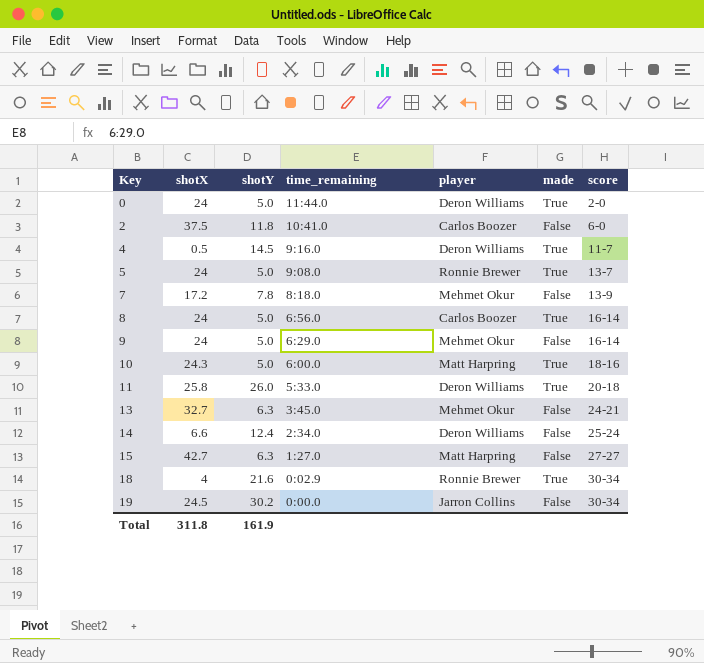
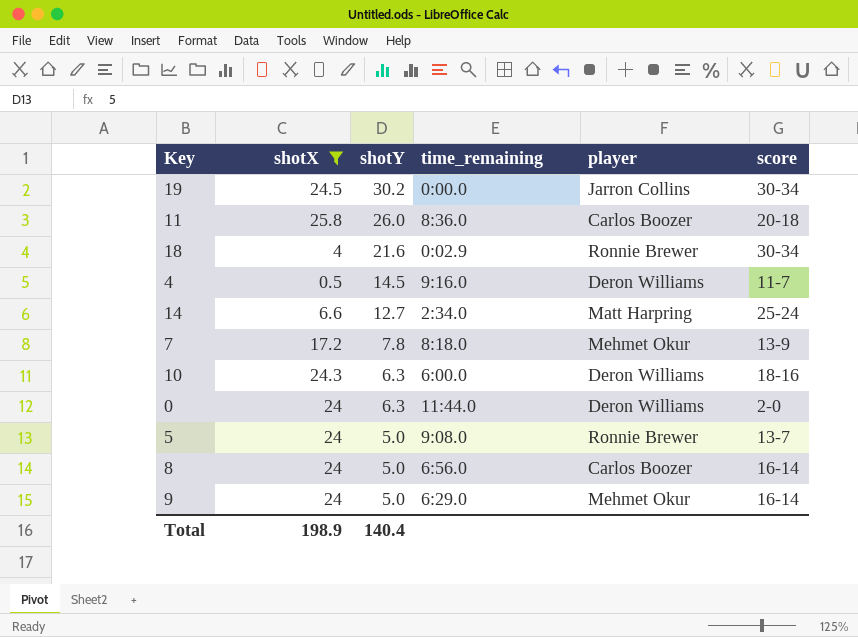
filter: none -> shotX <= 25.8
row order: Key ascending -> shotY descending
column made | position: 6 -> none
11 | time_remaining: 5:33.0 -> 8:36.0
11 | player: Deron Williams -> Carlos Boozer
14 | shotY: 12.4 -> 12.7
14 | player: Deron Williams -> Matt Harpring
10 | shotY: 5.0 -> 6.3
10 | player: Matt Harpring -> Deron Williams
0 | shotY: 5.0 -> 6.3
Total | shotX: 311.8 -> 198.9
Total | shotY: 161.9 -> 140.4

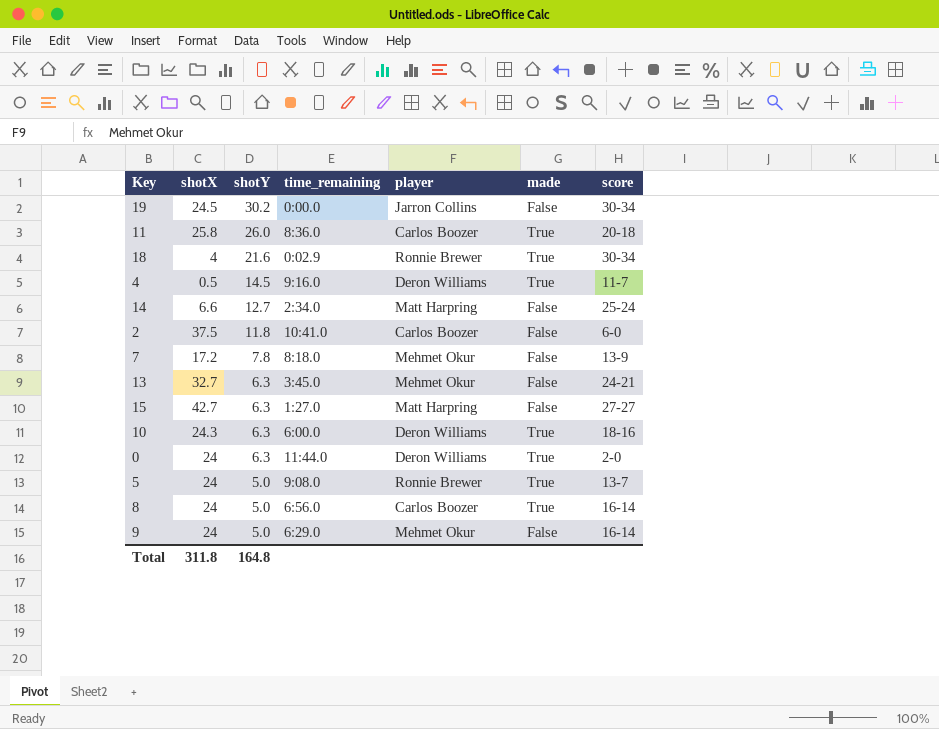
filter: shotX <= 25.8 -> none
column made | position: none -> 6
Total | shotX: 198.9 -> 311.8
Total | shotY: 140.4 -> 164.8

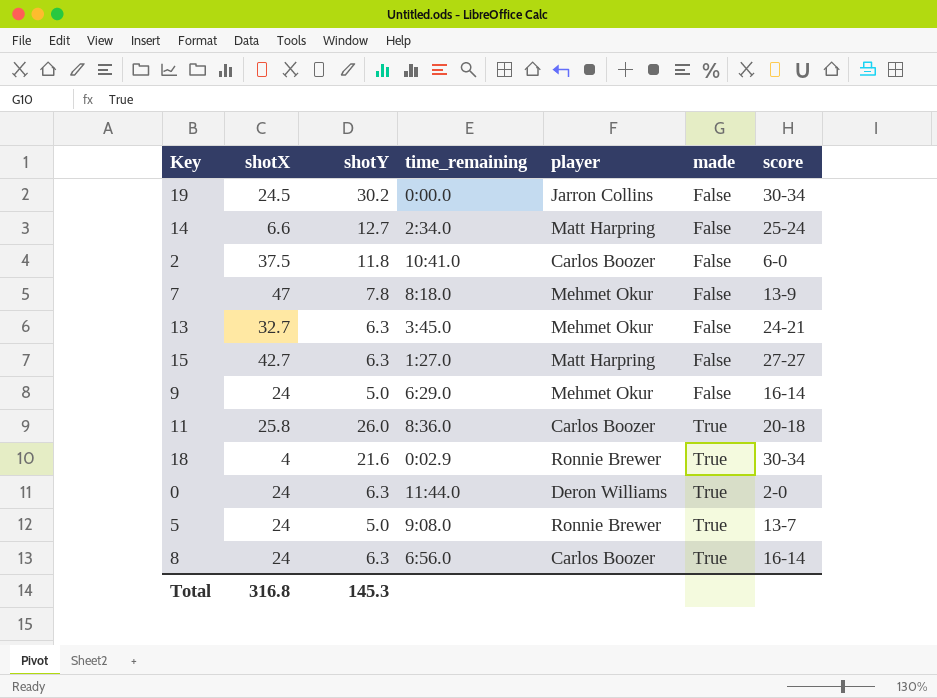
row order: shotY descending -> made ascending
row 4: 0.5 | 14.5 | 9:16.0 | Deron Williams | True | 11-7 -> none
row 10: 24.3 | 6.3 | 6:00.0 | Deron Williams | True | 18-16 -> none
7 | shotX: 17.2 -> 47
8 | shotY: 5.0 -> 6.3
Total | shotX: 311.8 -> 316.8
Total | shotY: 164.8 -> 145.3

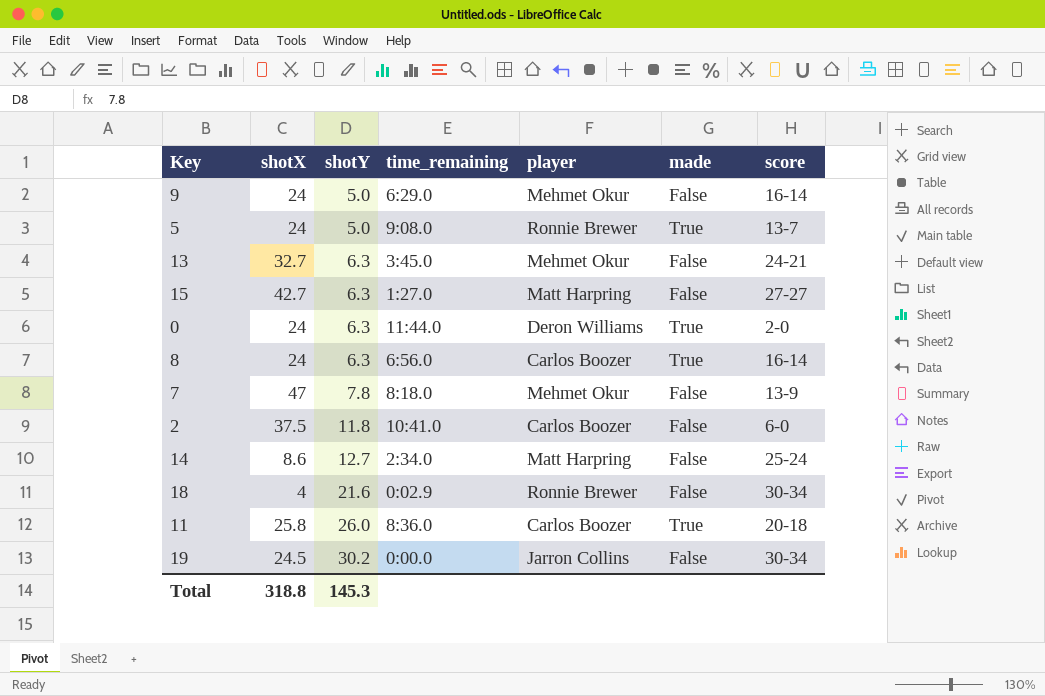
row order: made ascending -> shotY ascending
14 | shotX: 6.6 -> 8.6
18 | made: True -> False
Total | shotX: 316.8 -> 318.8

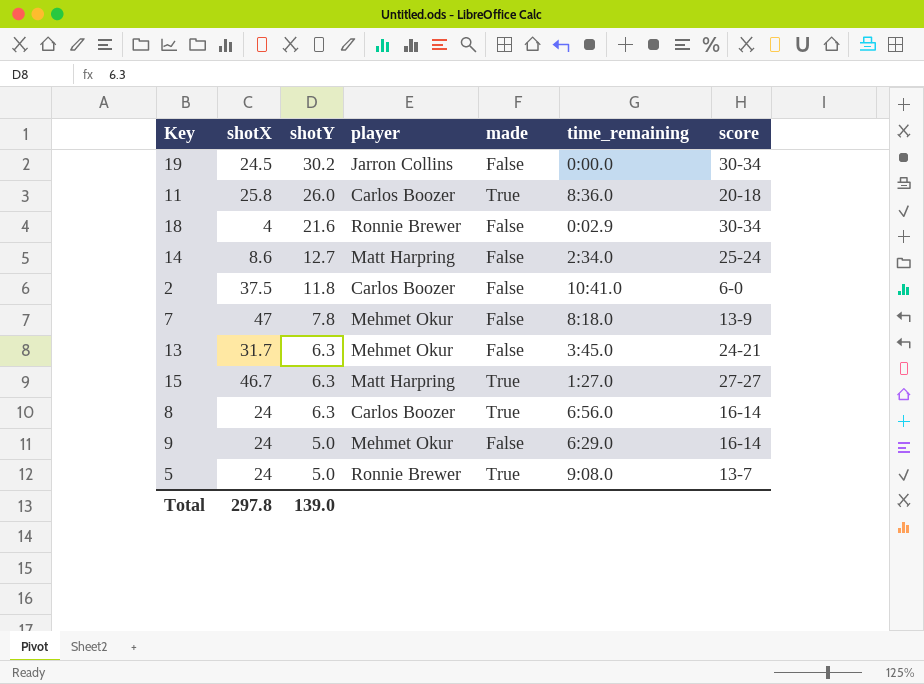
row order: shotY ascending -> shotY descending
column time_remaining | position: 4 -> 6
row 0: 24 | 6.3 | 11:44.0 | Deron Williams | True | 2-0 -> none
13 | shotX: 32.7 -> 31.7
15 | shotX: 42.7 -> 46.7
15 | made: False -> True
Total | shotX: 318.8 -> 297.8
Total | shotY: 145.3 -> 139.0

